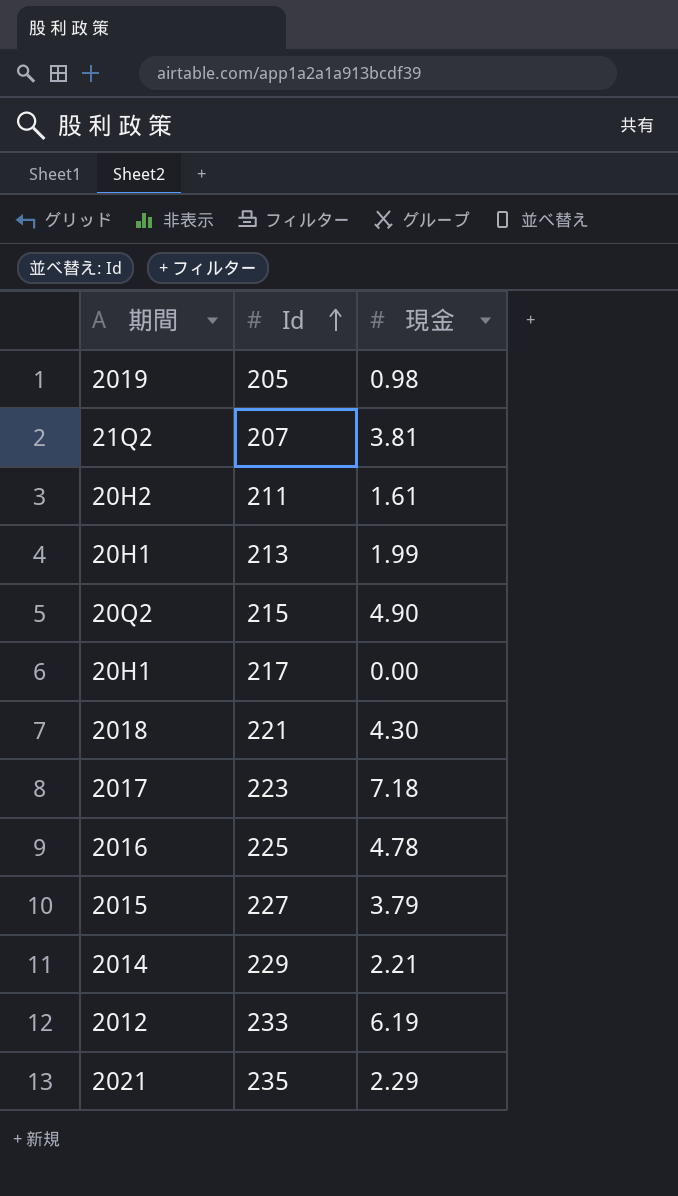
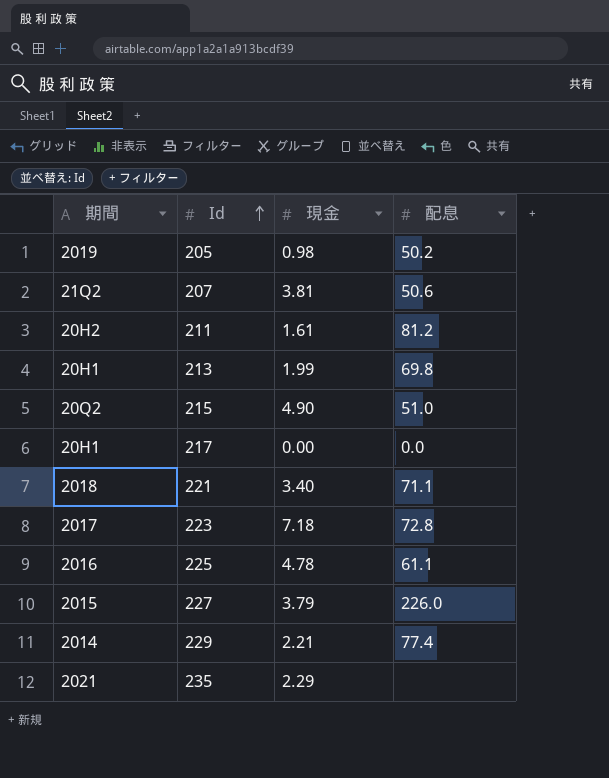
column 配息 | position: none -> 4
row 233: 2012 | 6.19 -> none
221 | 現金: 4.30 -> 3.40

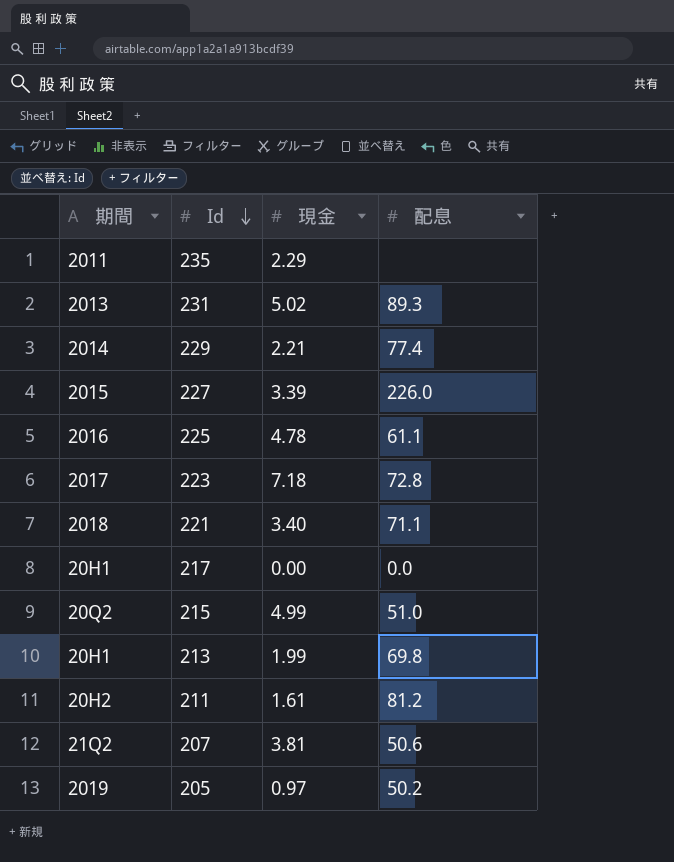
row order: Id ascending -> Id descending
235 | 期間: 2021 -> 2011
row 231: none -> 2013 | 5.02 | 89.3
227 | 現金: 3.79 -> 3.39
215 | 現金: 4.90 -> 4.99
205 | 現金: 0.98 -> 0.97

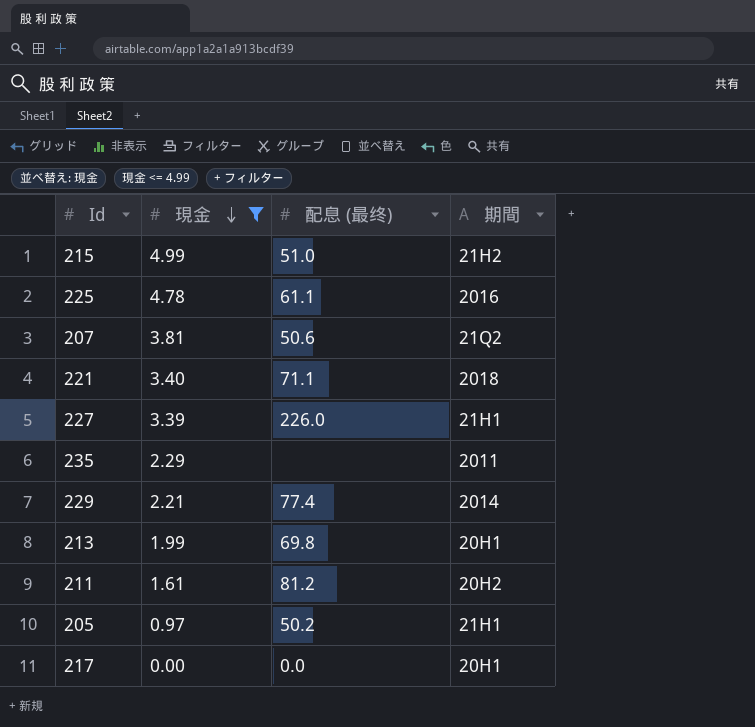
filter: none -> 現金 <= 4.99
row order: Id descending -> 現金 descending
column name: 配息 -> 配息 (最终)
column 期間 | position: 1 -> 4
215 | 期間: 20Q2 -> 21H2
227 | 期間: 2015 -> 21H1
205 | 期間: 2019 -> 21H1

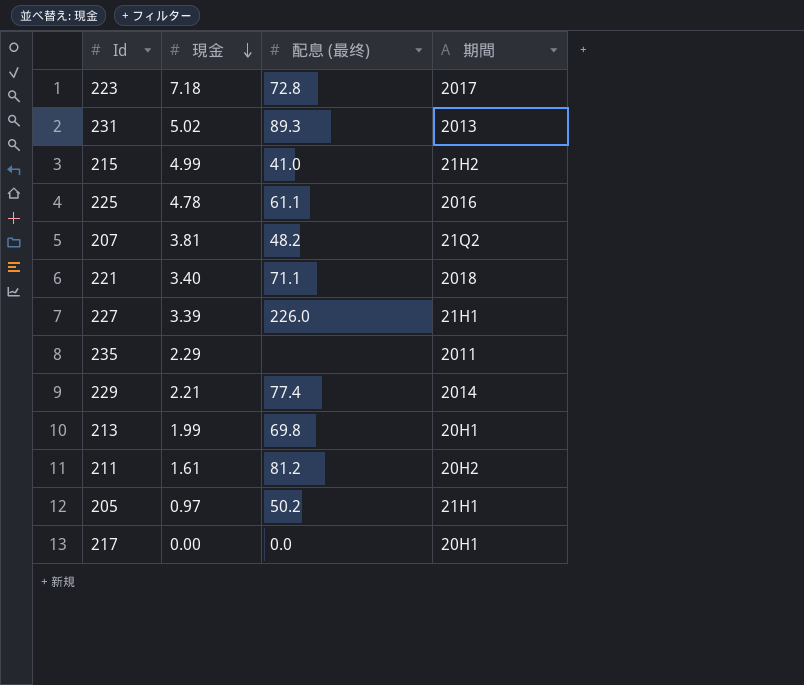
filter: 現金 <= 4.99 -> none
215 | 配息 (最终): 51.0 -> 41.0
207 | 配息 (最终): 50.6 -> 48.2

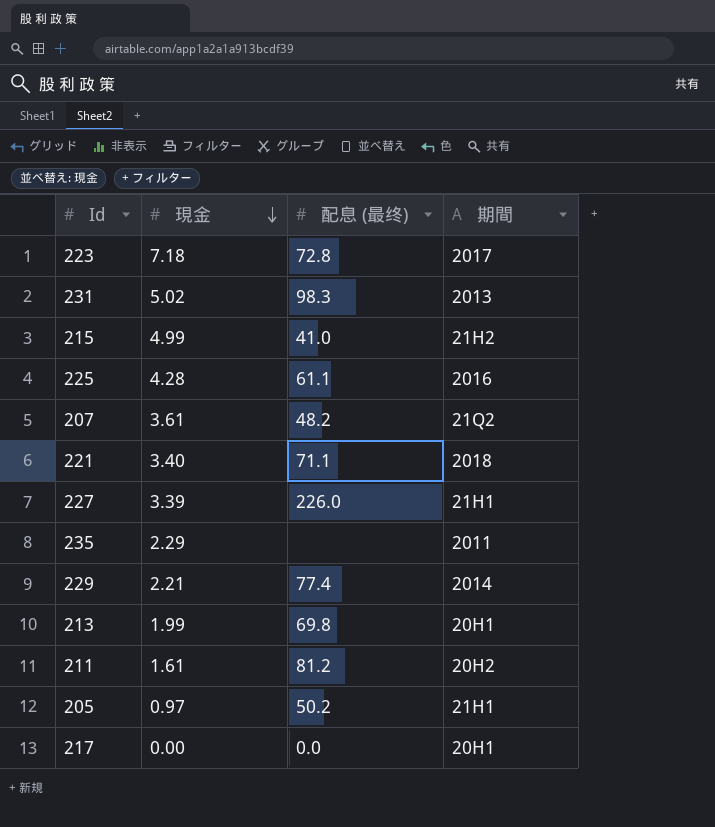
231 | 配息 (最终): 89.3 -> 98.3
225 | 現金: 4.78 -> 4.28
207 | 現金: 3.81 -> 3.61

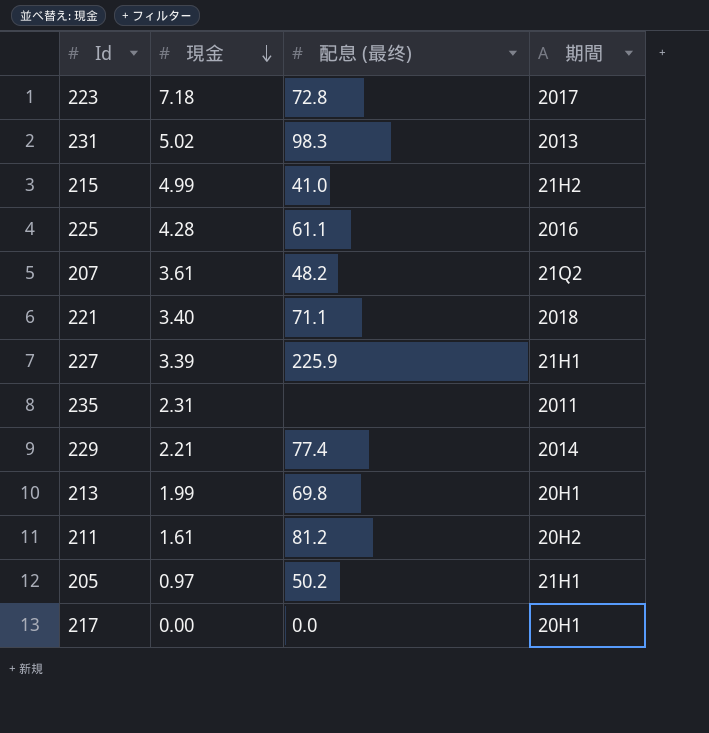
227 | 配息 (最终): 226.0 -> 225.9
235 | 現金: 2.29 -> 2.31

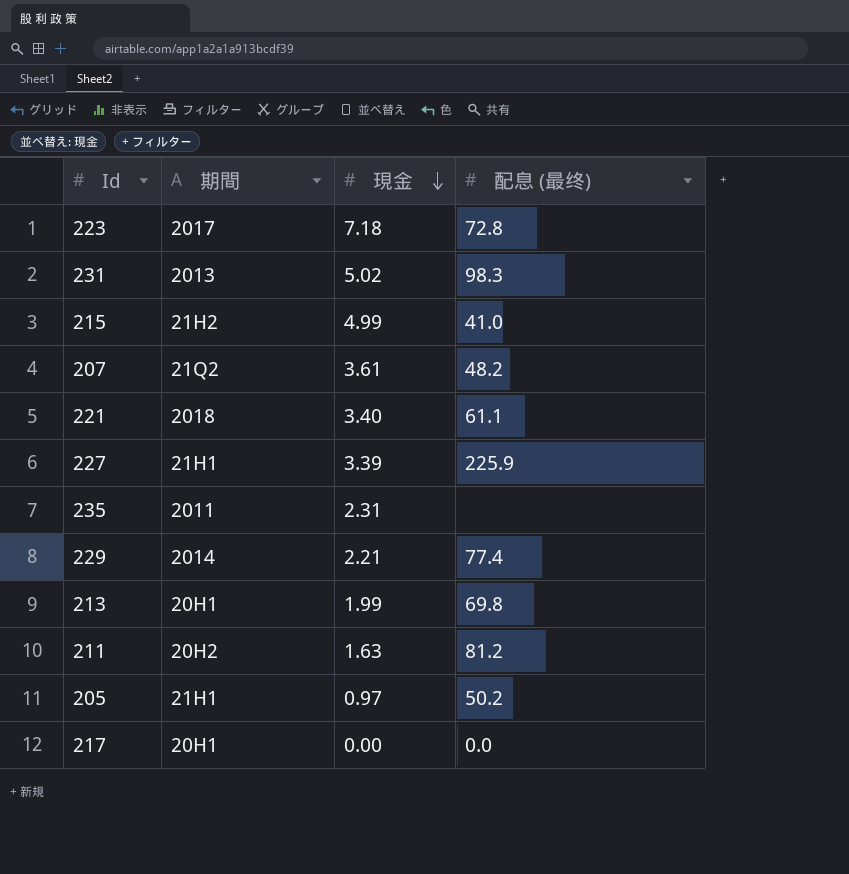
column 期間 | position: 4 -> 2
row 225: 4.28 | 61.1 | 2016 -> none
221 | 配息 (最终): 71.1 -> 61.1
211 | 現金: 1.61 -> 1.63

